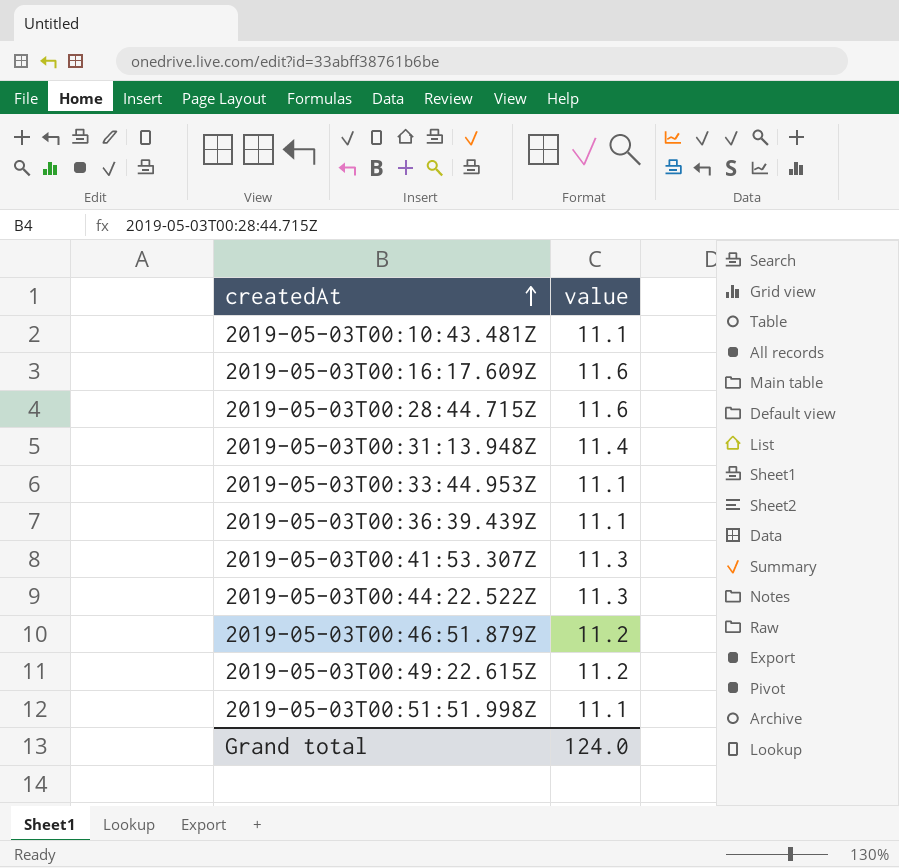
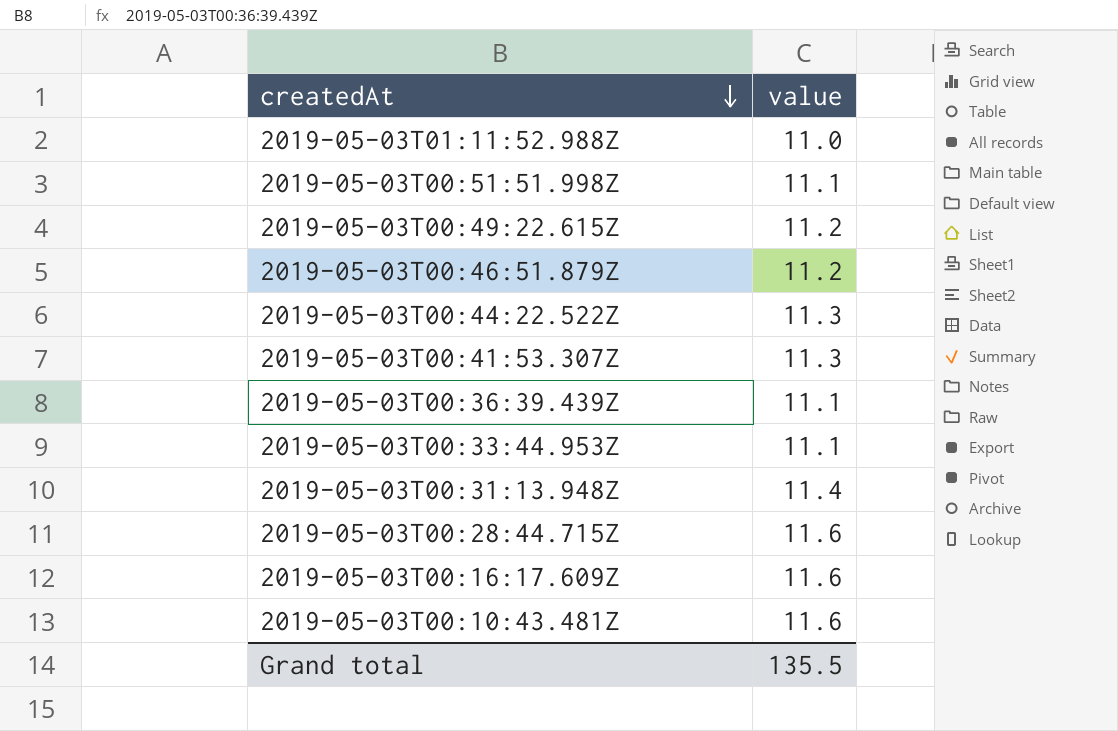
row order: createdAt ascending -> createdAt descending
row 2019-05-03T01:11:52.988Z: none -> 11.0
2019-05-03T00:10:43.481Z | value: 11.1 -> 11.6
Grand total | value: 124.0 -> 135.5

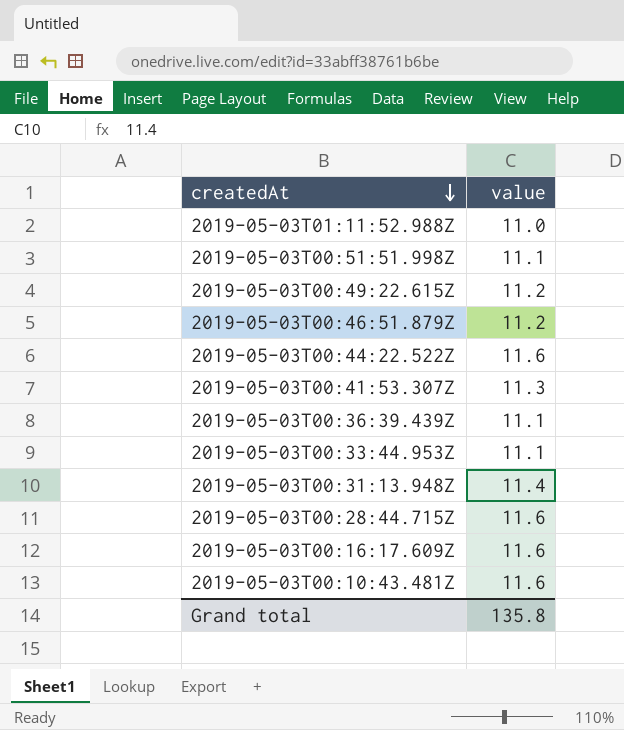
2019-05-03T00:44:22.522Z | value: 11.3 -> 11.6
Grand total | value: 135.5 -> 135.8

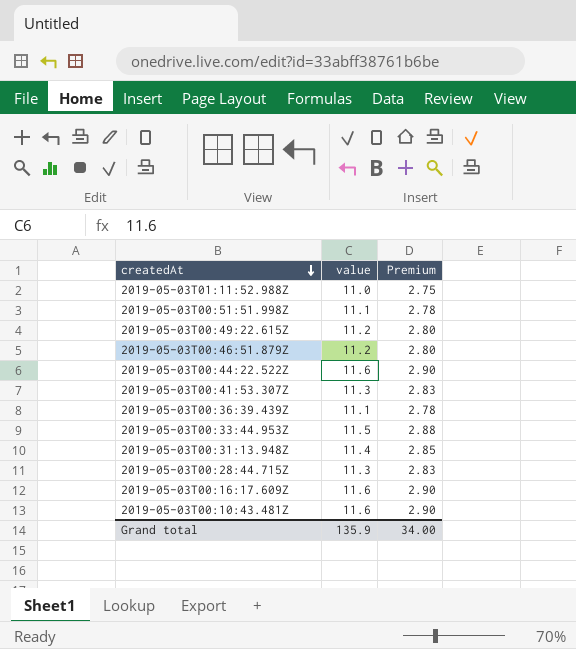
column Premium | formula: none -> [value] * 0.25
2019-05-03T00:33:44.953Z | value: 11.1 -> 11.5
2019-05-03T00:28:44.715Z | value: 11.6 -> 11.3
Grand total | value: 135.8 -> 135.9

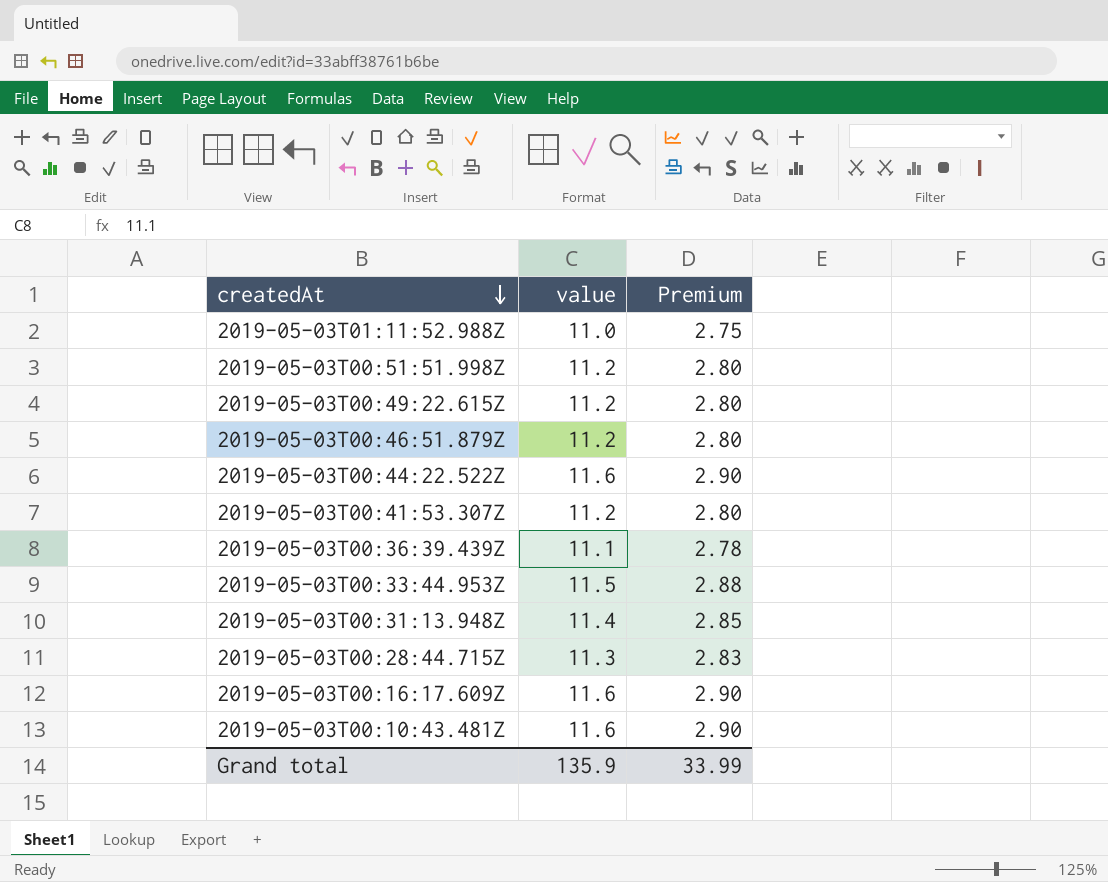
2019-05-03T00:51:51.998Z | value: 11.1 -> 11.2
2019-05-03T00:51:51.998Z | Premium: 2.78 -> 2.80
2019-05-03T00:41:53.307Z | value: 11.3 -> 11.2
2019-05-03T00:41:53.307Z | Premium: 2.83 -> 2.80
Grand total | Premium: 34.00 -> 33.99

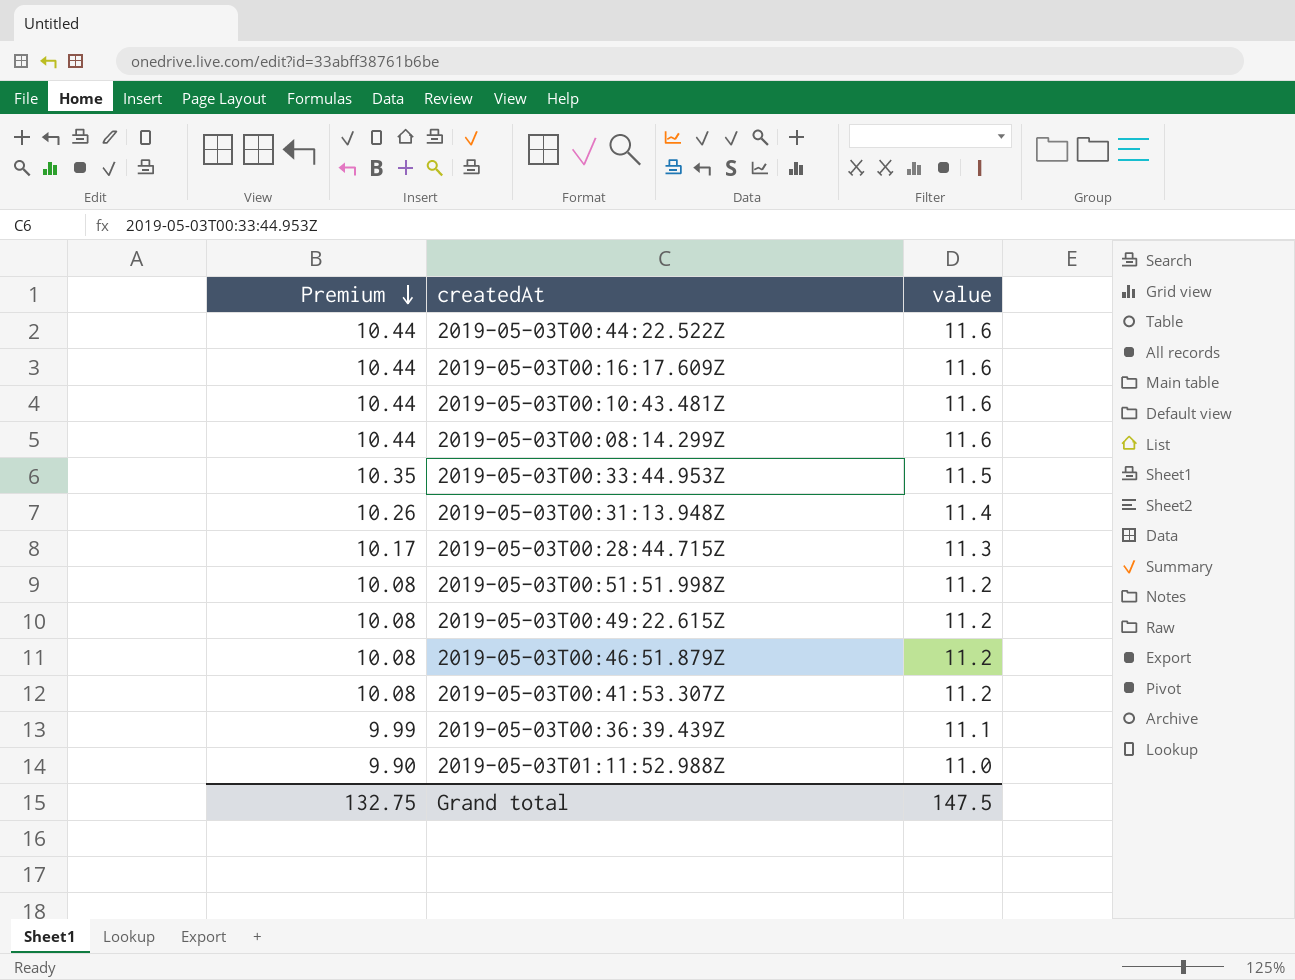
row order: createdAt descending -> Premium descending
column Premium | formula: [value] * 0.25 -> [value] * 0.9
column Premium | position: 3 -> 1
row 2019-05-03T00:08:14.299Z: none -> 10.44 | 11.6
Grand total | Premium: 33.99 -> 132.75
Grand total | value: 135.9 -> 147.5

